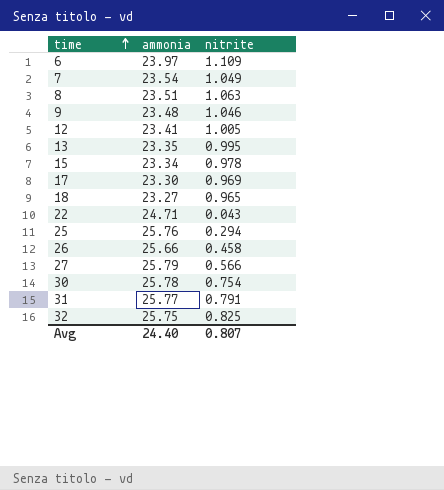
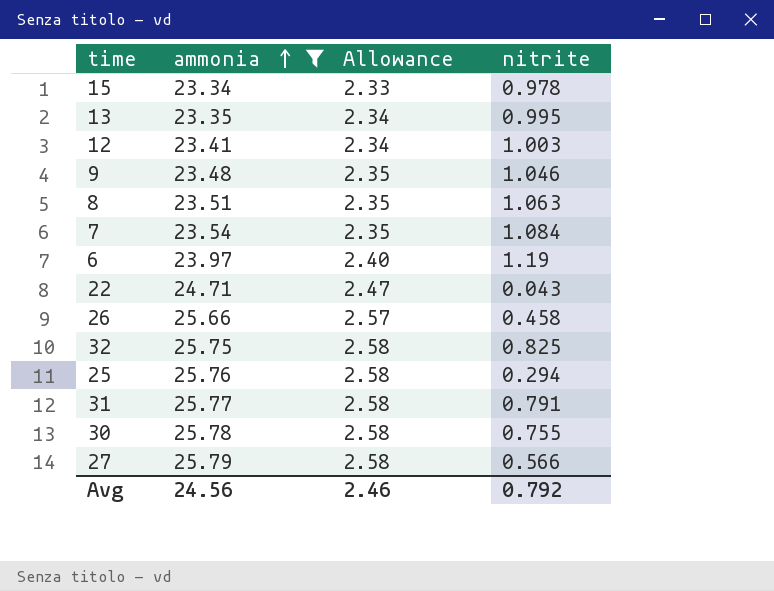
filter: none -> ammonia >= 23.34
row order: time ascending -> ammonia ascending
column Allowance | formula: none -> [ammonia] * 0.1
12 | nitrite: 1.005 -> 1.003
7 | nitrite: 1.049 -> 1.084
6 | nitrite: 1.109 -> 1.19
30 | nitrite: 0.754 -> 0.755
Avg | ammonia: 24.40 -> 24.56
Avg | nitrite: 0.807 -> 0.792

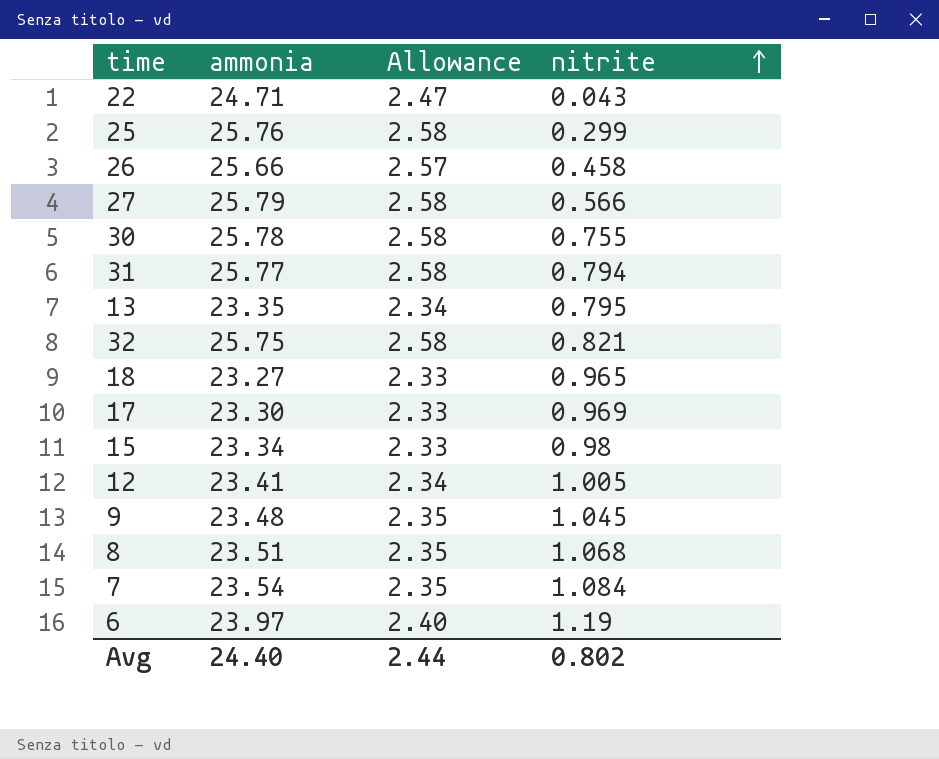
filter: ammonia >= 23.34 -> none
row order: ammonia ascending -> nitrite ascending
25 | nitrite: 0.294 -> 0.299
31 | nitrite: 0.791 -> 0.794
13 | nitrite: 0.995 -> 0.795
32 | nitrite: 0.825 -> 0.821
15 | nitrite: 0.978 -> 0.98
12 | nitrite: 1.003 -> 1.005
9 | nitrite: 1.046 -> 1.045
8 | nitrite: 1.063 -> 1.068
Avg | ammonia: 24.56 -> 24.40
Avg | Allowance: 2.46 -> 2.44
Avg | nitrite: 0.792 -> 0.802

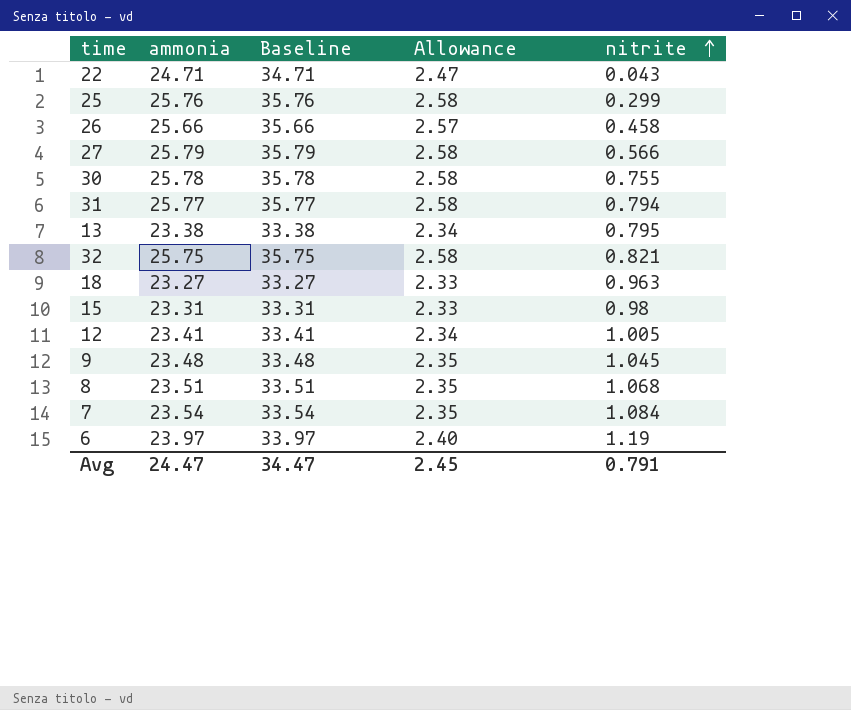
column Baseline | formula: none -> [ammonia] + 10
row 17: 23.30 | 2.33 | 0.969 -> none
13 | ammonia: 23.35 -> 23.38
18 | nitrite: 0.965 -> 0.963
15 | ammonia: 23.34 -> 23.31
Avg | ammonia: 24.40 -> 24.47
Avg | Allowance: 2.44 -> 2.45
Avg | nitrite: 0.802 -> 0.791

